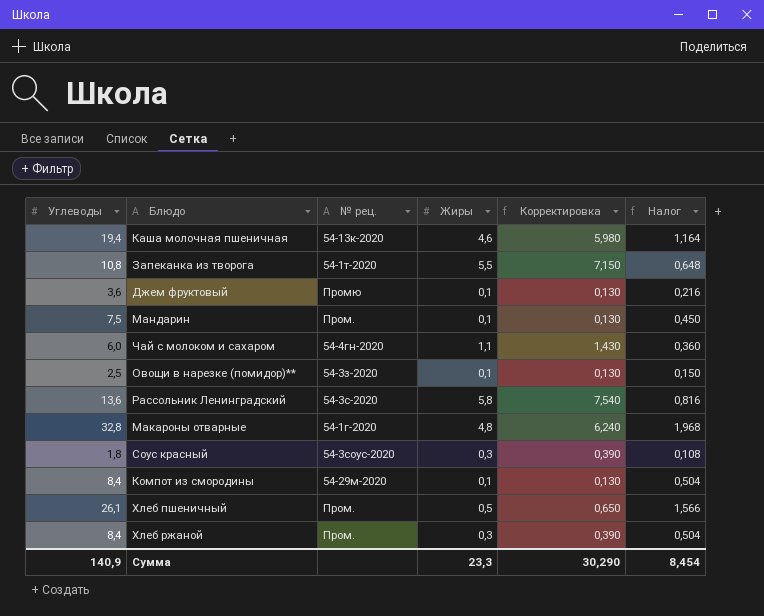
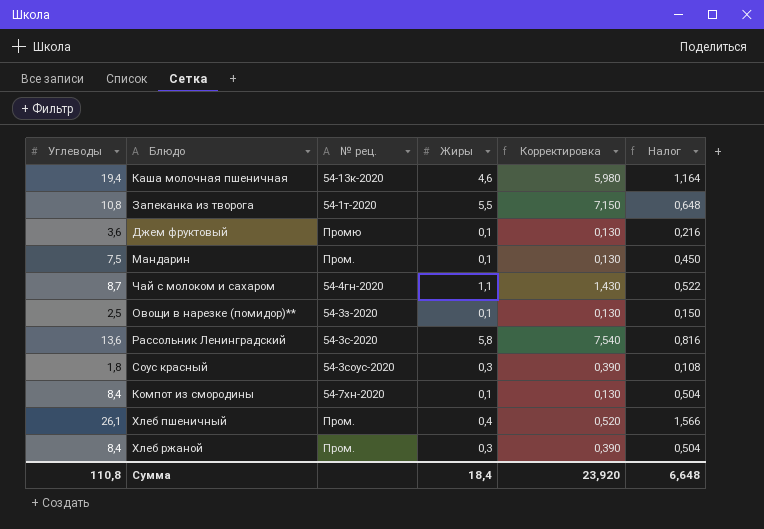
row Макароны отварные: 32,8 | 54-1г-2020 | 4,8 | 6,240 | 1,968 -> none
Чай с молоком и сахаром | Углеводы: 6,0 -> 8,7
Чай с молоком и сахаром | Налог: 0,360 -> 0,522
Компот из смородины | № рец.: 54-29м-2020 -> 54-7хн-2020
Хлеб пшеничный | Жиры: 0,5 -> 0,4
Хлеб пшеничный | Корректировка: 0,650 -> 0,520
Сумма | Углеводы: 140,9 -> 110,8
Сумма | Жиры: 23,3 -> 18,4
Сумма | Корректировка: 30,290 -> 23,920
Сумма | Налог: 8,454 -> 6,648

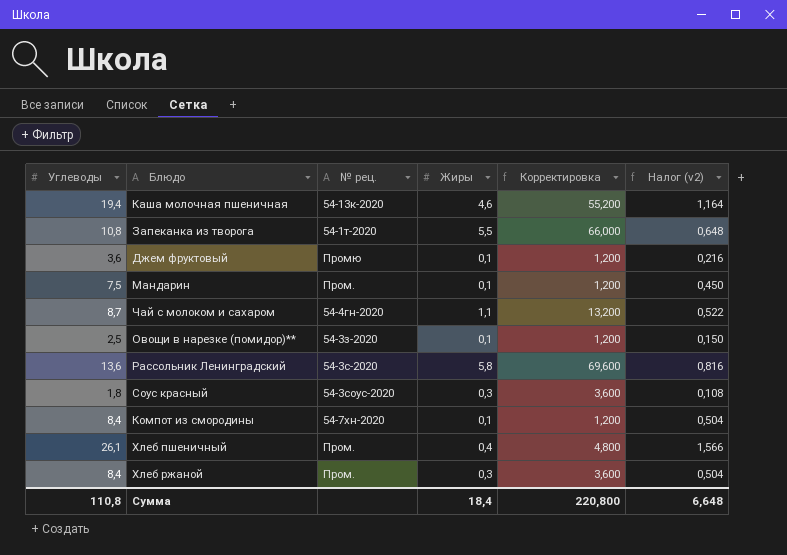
column Корректировка | formula: [Жиры] * 1,3 -> [Жиры] * 12
column name: Налог -> Налог (v2)
Сумма | Корректировка: 23,920 -> 220,800

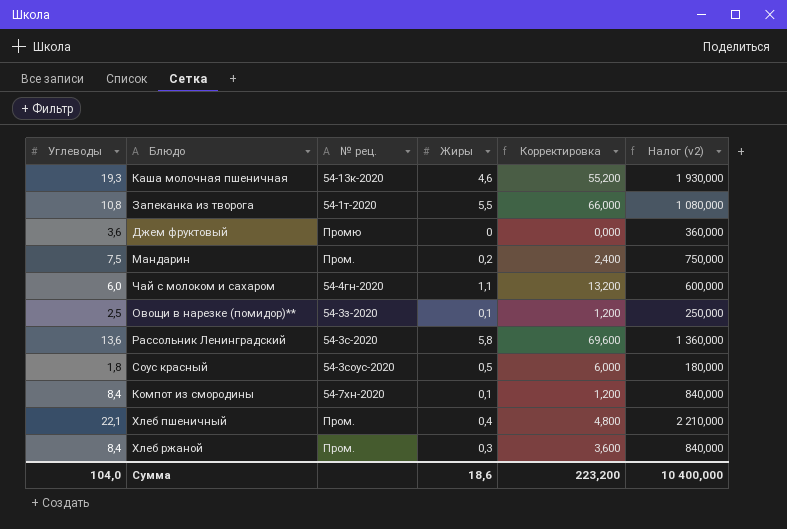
column Налог (v2) | formula: [Углеводы] * 0,06 -> [Углеводы] * 100
Каша молочная пшеничная | Углеводы: 19,4 -> 19,3
Джем фруктовый | Жиры: 0,1 -> 0
Джем фруктовый | Корректировка: 1,200 -> 0,000
Мандарин | Жиры: 0,1 -> 0,2
Мандарин | Корректировка: 1,200 -> 2,400
Чай с молоком и сахаром | Углеводы: 8,7 -> 6,0
Соус красный | Жиры: 0,3 -> 0,5
Соус красный | Корректировка: 3,600 -> 6,000
Хлеб пшеничный | Углеводы: 26,1 -> 22,1
Сумма | Углеводы: 110,8 -> 104,0
Сумма | Жиры: 18,4 -> 18,6
Сумма | Корректировка: 220,800 -> 223,200
Сумма | Налог (v2): 6,648 -> 10 400,000

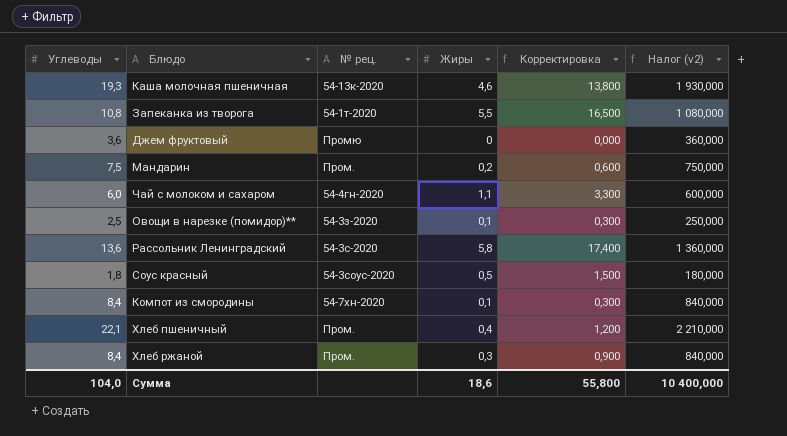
column Корректировка | formula: [Жиры] * 12 -> [Жиры] * 3
Сумма | Корректировка: 223,200 -> 55,800

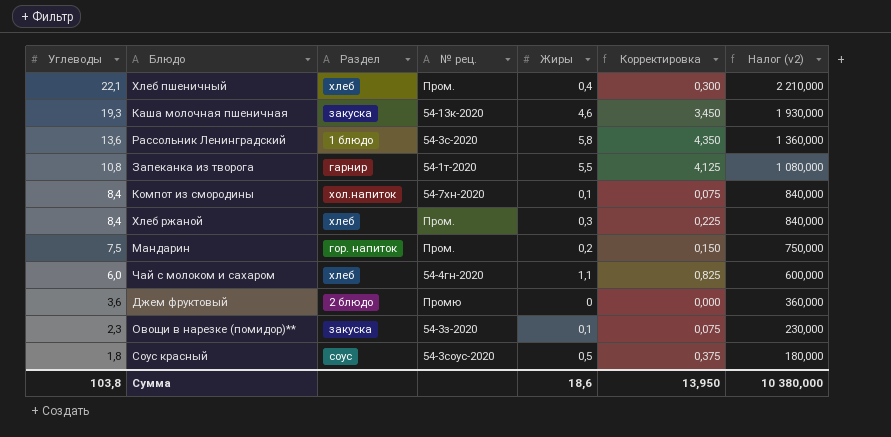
row order: none -> Углеводы descending
column Раздел | position: none -> 3
column Корректировка | formula: [Жиры] * 3 -> [Жиры] * 0,75
Овощи в нарезке (помидор)** | Углеводы: 2,5 -> 2,3
Овощи в нарезке (помидор)** | Налог (v2): 250,000 -> 230,000
Сумма | Углеводы: 104,0 -> 103,8
Сумма | Корректировка: 55,800 -> 13,950
Сумма | Налог (v2): 10 400,000 -> 10 380,000

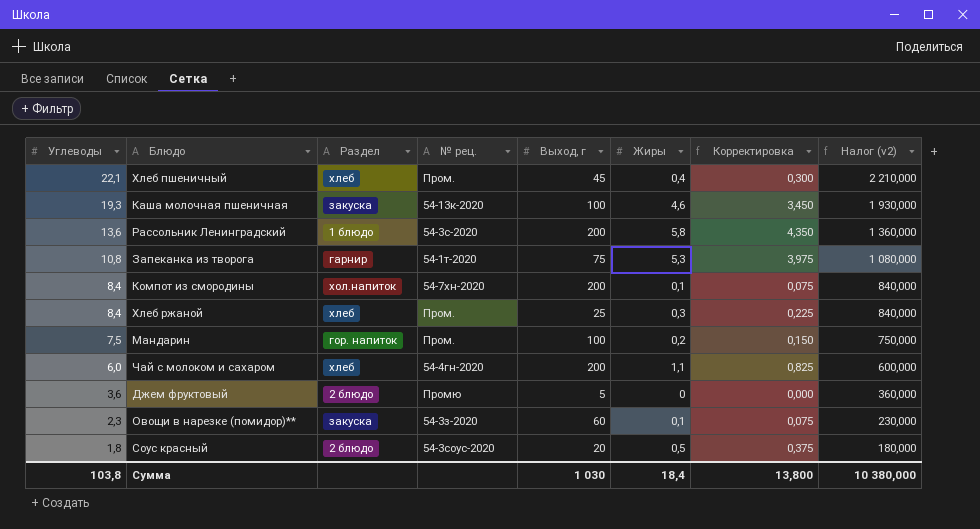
column Выход, г | position: none -> 5
Запеканка из творога | Жиры: 5,5 -> 5,3
Запеканка из творога | Корректировка: 4,125 -> 3,975
Соус красный | Раздел: соус -> 2 блюдо
Сумма | Жиры: 18,6 -> 18,4
Сумма | Корректировка: 13,950 -> 13,800

